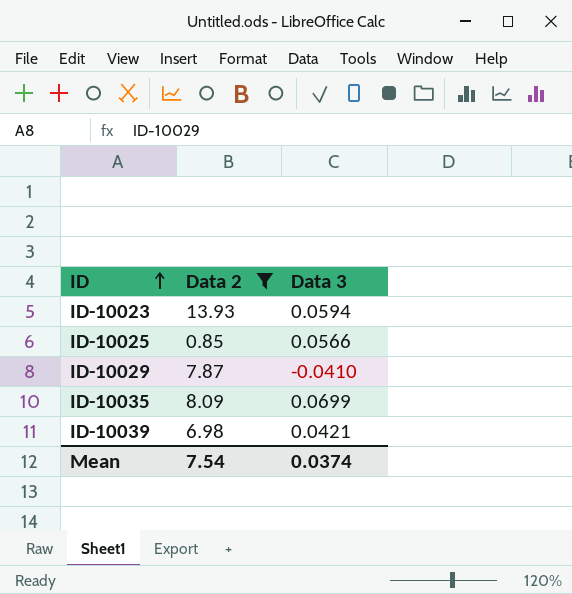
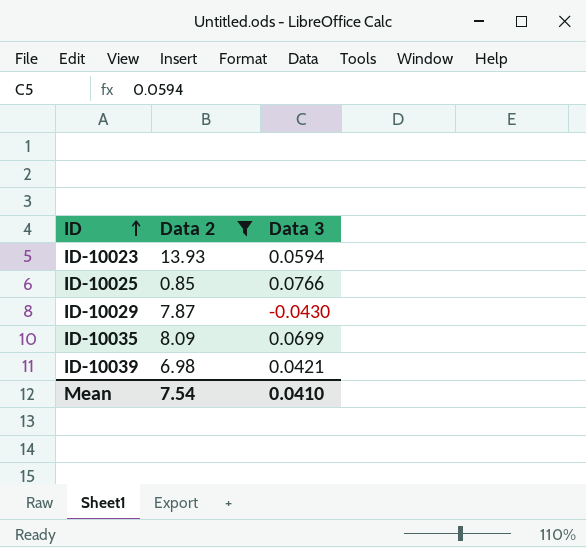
ID-10025 | Data 3: 0.0566 -> 0.0766
ID-10029 | Data 3: -0.0410 -> -0.0430
Mean | Data 3: 0.0374 -> 0.0410

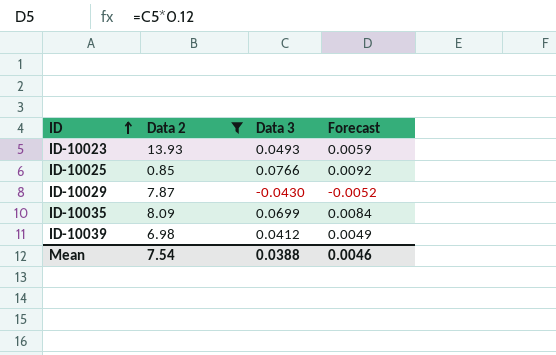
column Forecast | formula: none -> [Data 3] * 0.12
ID-10023 | Data 3: 0.0594 -> 0.0493
ID-10039 | Data 3: 0.0421 -> 0.0412
Mean | Data 3: 0.0410 -> 0.0388

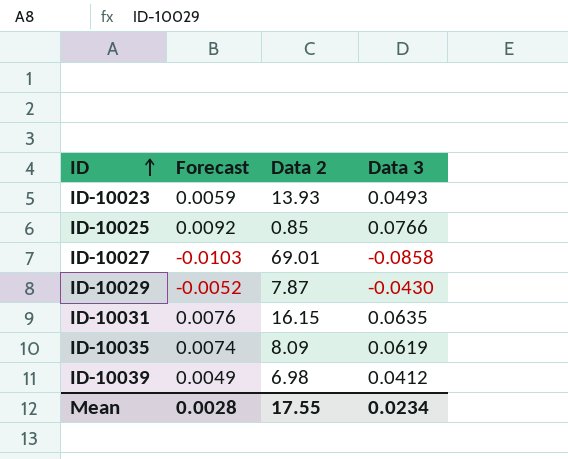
filter: Data 2 <= 13.93 -> none
column Forecast | position: 4 -> 2
ID-10035 | Forecast: 0.0084 -> 0.0074
ID-10035 | Data 3: 0.0699 -> 0.0619
Mean | Forecast: 0.0046 -> 0.0028
Mean | Data 2: 7.54 -> 17.55
Mean | Data 3: 0.0388 -> 0.0234

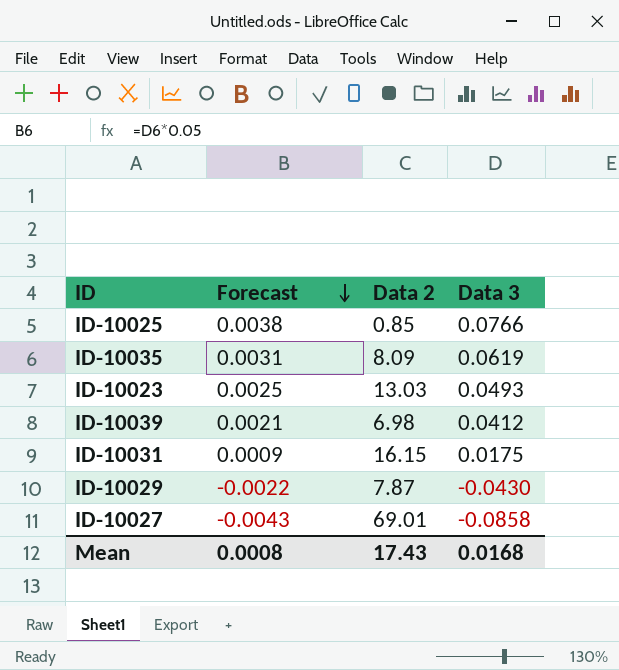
row order: ID ascending -> Forecast descending
column Forecast | formula: [Data 3] * 0.12 -> [Data 3] * 0.05
ID-10023 | Data 2: 13.93 -> 13.03
ID-10031 | Data 3: 0.0635 -> 0.0175
Mean | Forecast: 0.0028 -> 0.0008
Mean | Data 2: 17.55 -> 17.43
Mean | Data 3: 0.0234 -> 0.0168

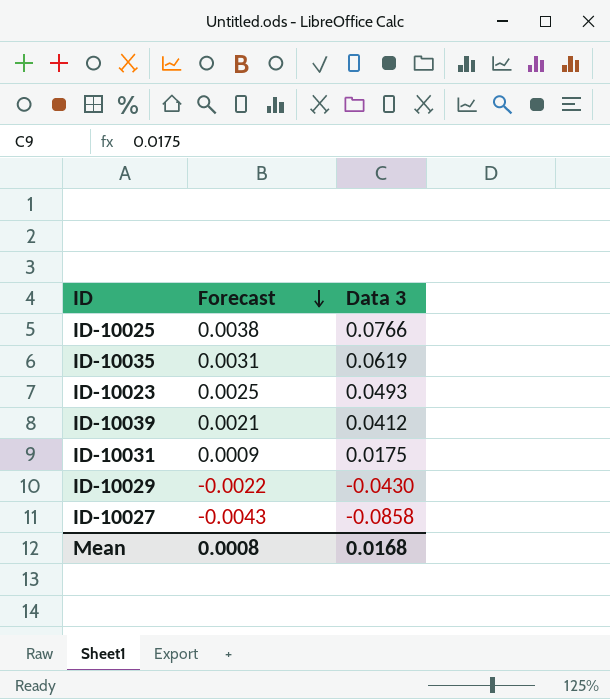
column Data 2 | position: 3 -> none

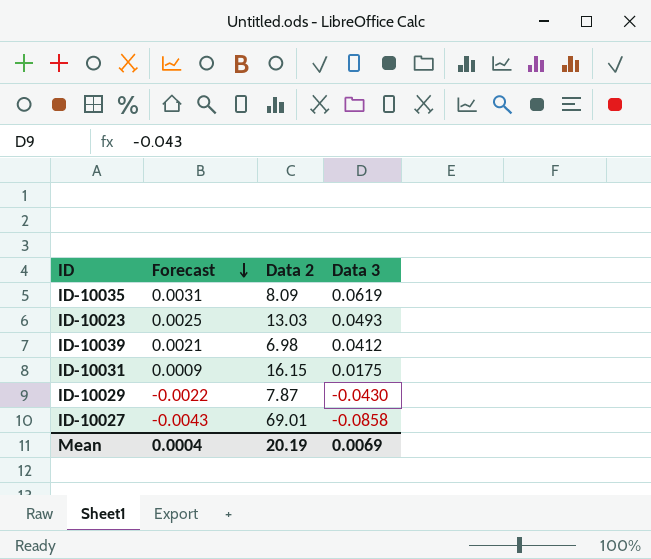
column Data 2 | position: none -> 3
row ID-10025: 0.0038 | 0.0766 -> none
Mean | Forecast: 0.0008 -> 0.0004
Mean | Data 3: 0.0168 -> 0.0069

